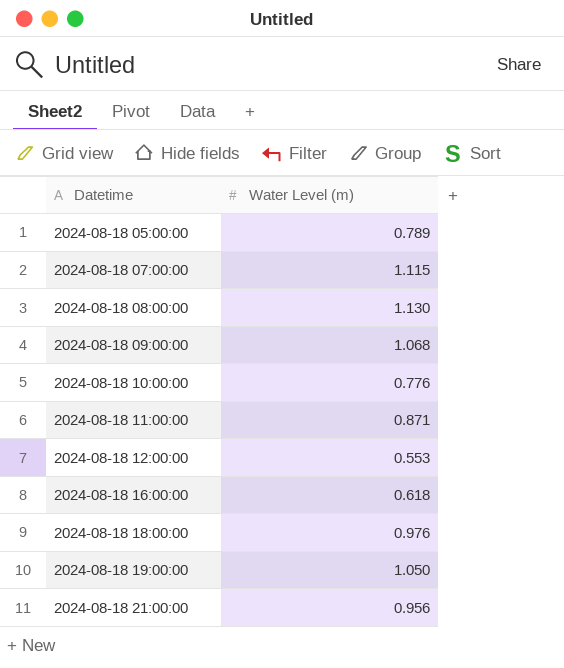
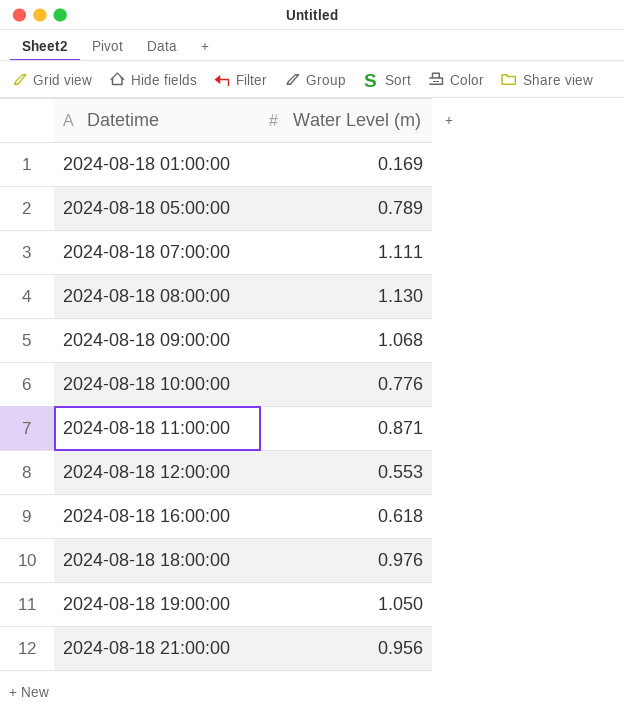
row 2024-08-18 01:00:00: none -> 0.169
2024-08-18 07:00:00 | Water Level (m): 1.115 -> 1.111

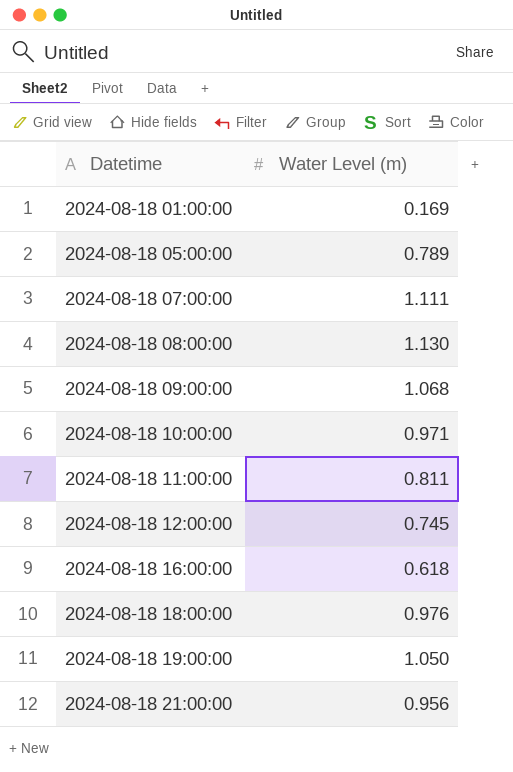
2024-08-18 10:00:00 | Water Level (m): 0.776 -> 0.971
2024-08-18 11:00:00 | Water Level (m): 0.871 -> 0.811
2024-08-18 12:00:00 | Water Level (m): 0.553 -> 0.745

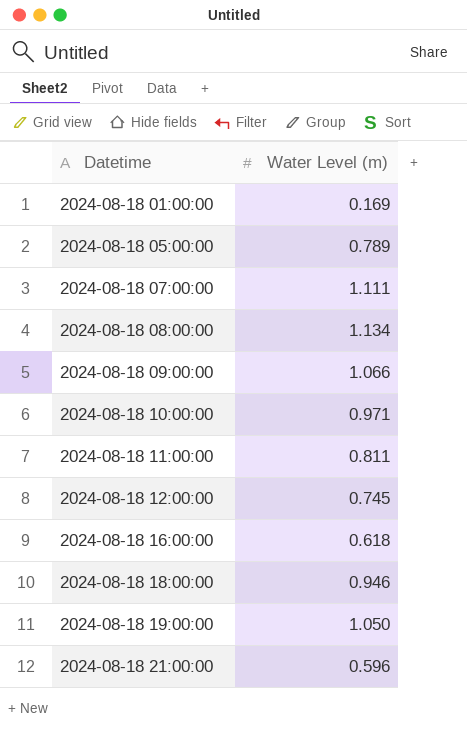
2024-08-18 08:00:00 | Water Level (m): 1.130 -> 1.134
2024-08-18 09:00:00 | Water Level (m): 1.068 -> 1.066
2024-08-18 18:00:00 | Water Level (m): 0.976 -> 0.946
2024-08-18 21:00:00 | Water Level (m): 0.956 -> 0.596

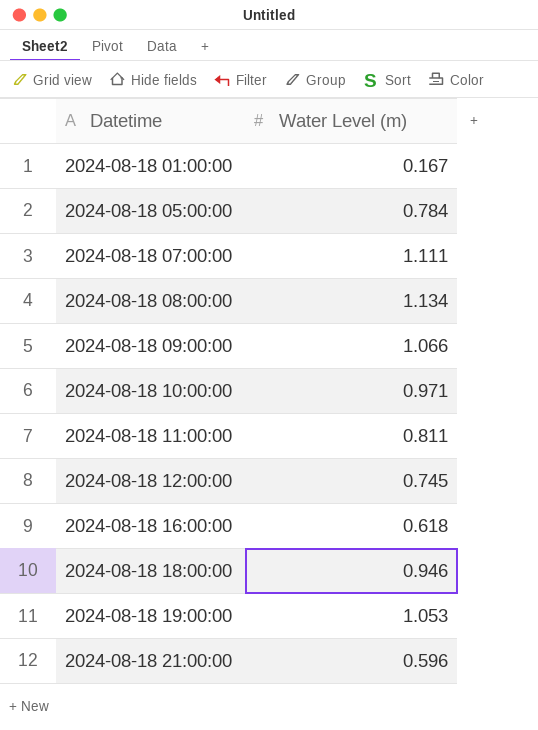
2024-08-18 01:00:00 | Water Level (m): 0.169 -> 0.167
2024-08-18 05:00:00 | Water Level (m): 0.789 -> 0.784
2024-08-18 19:00:00 | Water Level (m): 1.050 -> 1.053

